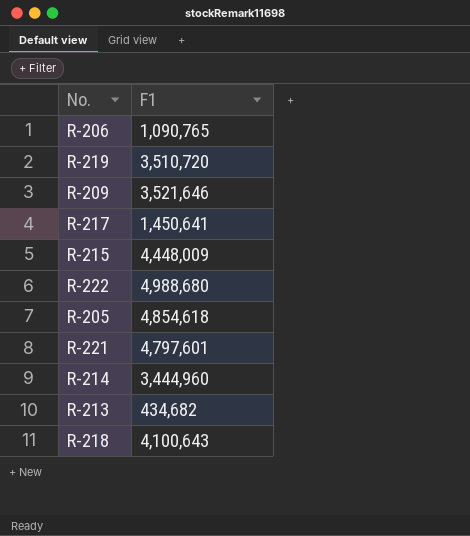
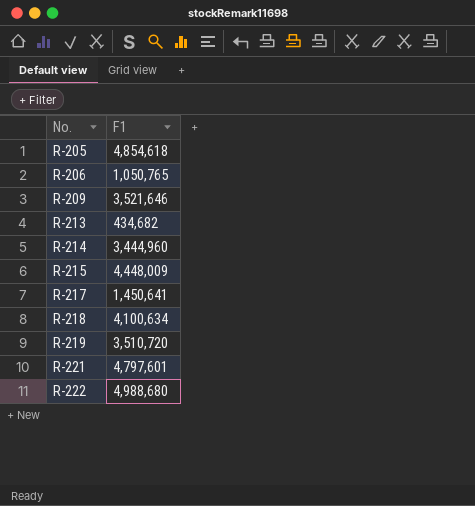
row order: none -> No. ascending
R-206 | F1: 1,090,765 -> 1,050,765
R-218 | F1: 4,100,643 -> 4,100,634

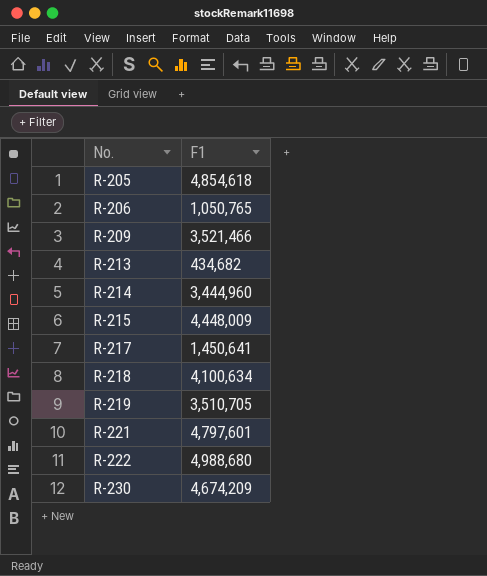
R-209 | F1: 3,521,646 -> 3,521,466
R-219 | F1: 3,510,720 -> 3,510,705
row R-230: none -> 4,674,209

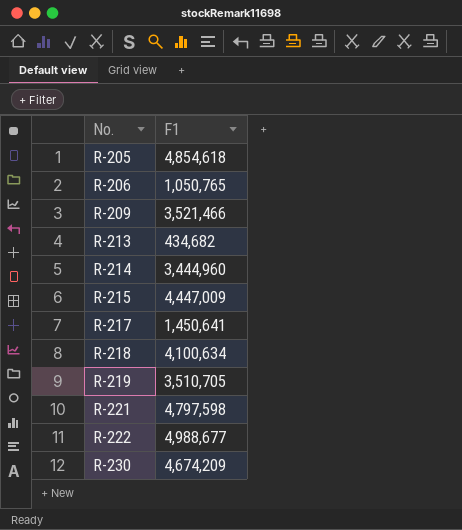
R-215 | F1: 4,448,009 -> 4,447,009
R-221 | F1: 4,797,601 -> 4,797,598
R-222 | F1: 4,988,680 -> 4,988,677

